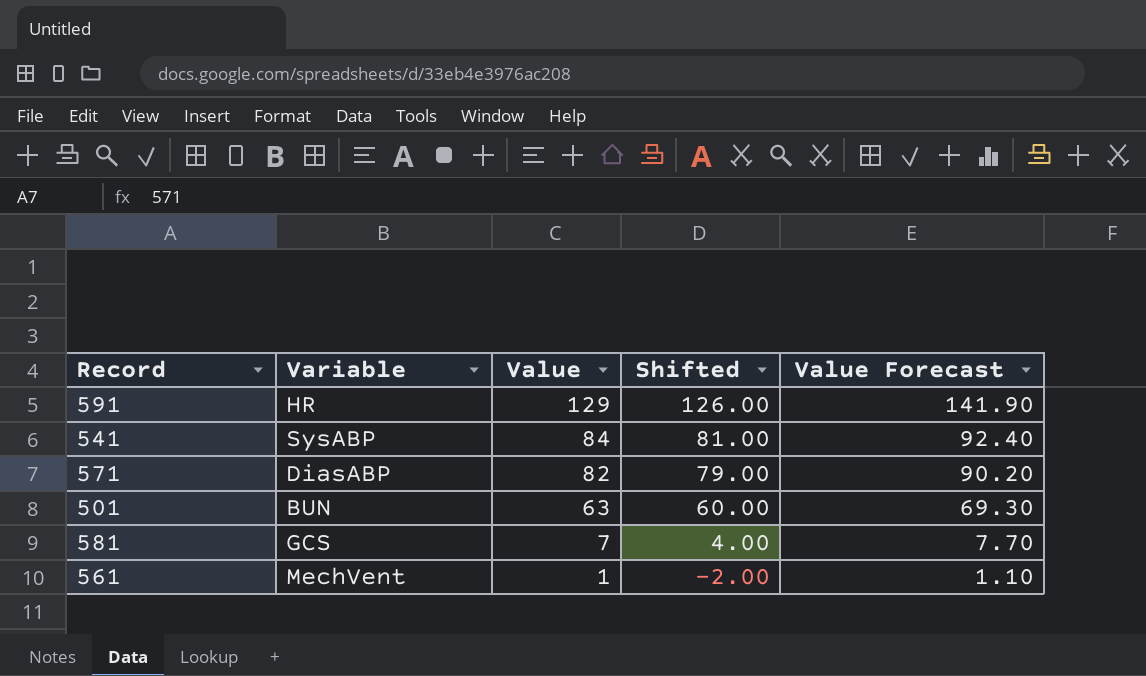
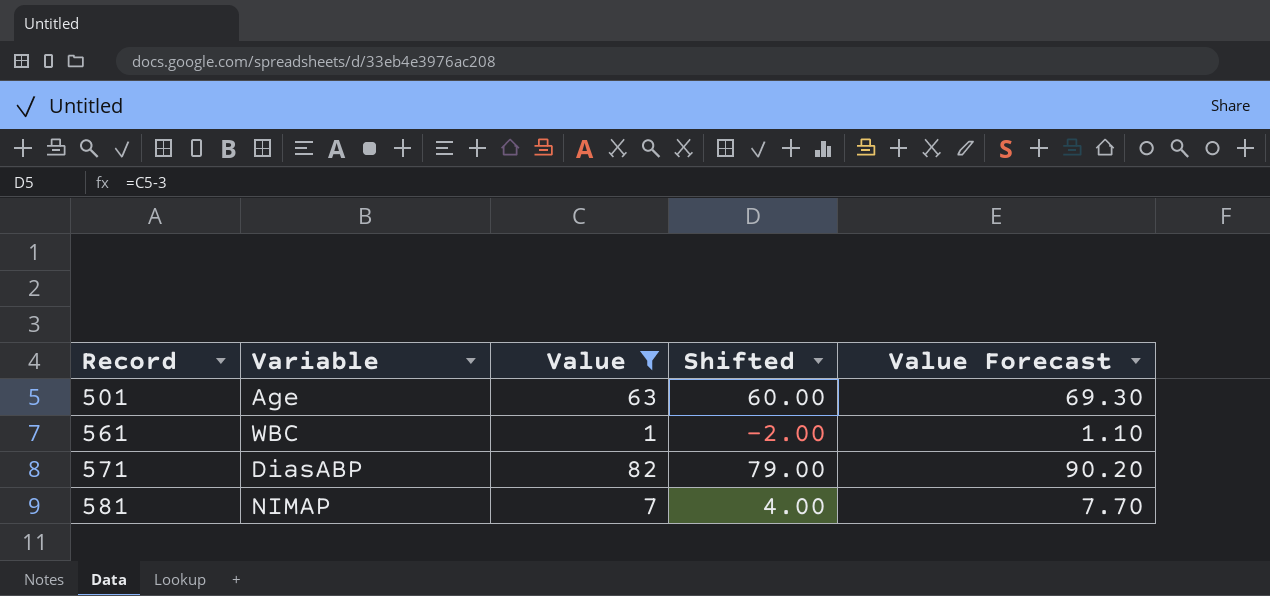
filter: none -> Value <= 82
row order: Value descending -> Record ascending
501 | Variable: BUN -> Age
561 | Variable: MechVent -> WBC
581 | Variable: GCS -> NIMAP

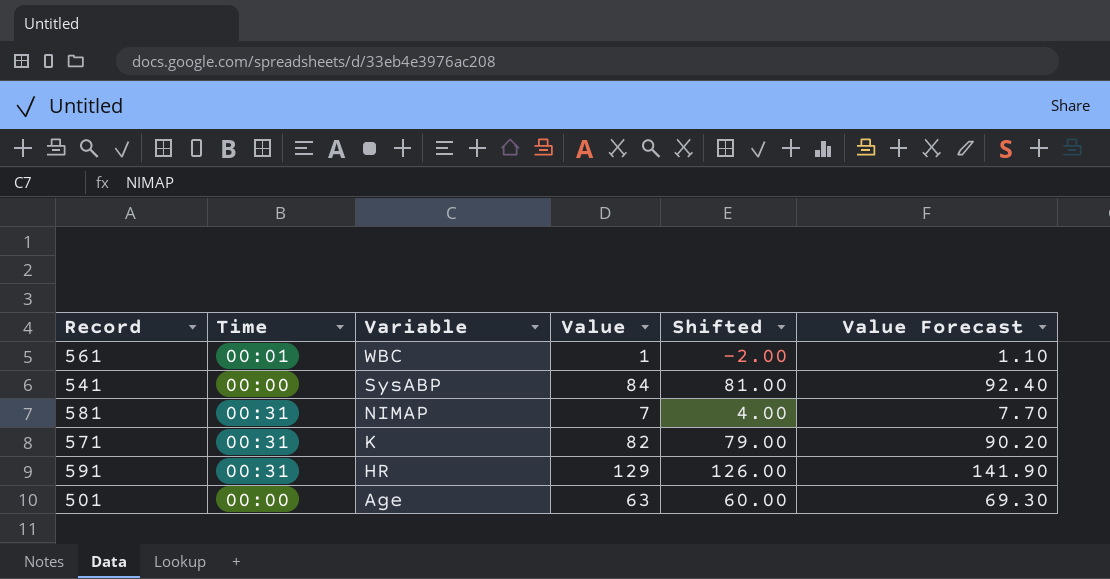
filter: Value <= 82 -> none
row order: Record ascending -> Variable descending
column Time | position: none -> 2
571 | Variable: DiasABP -> K

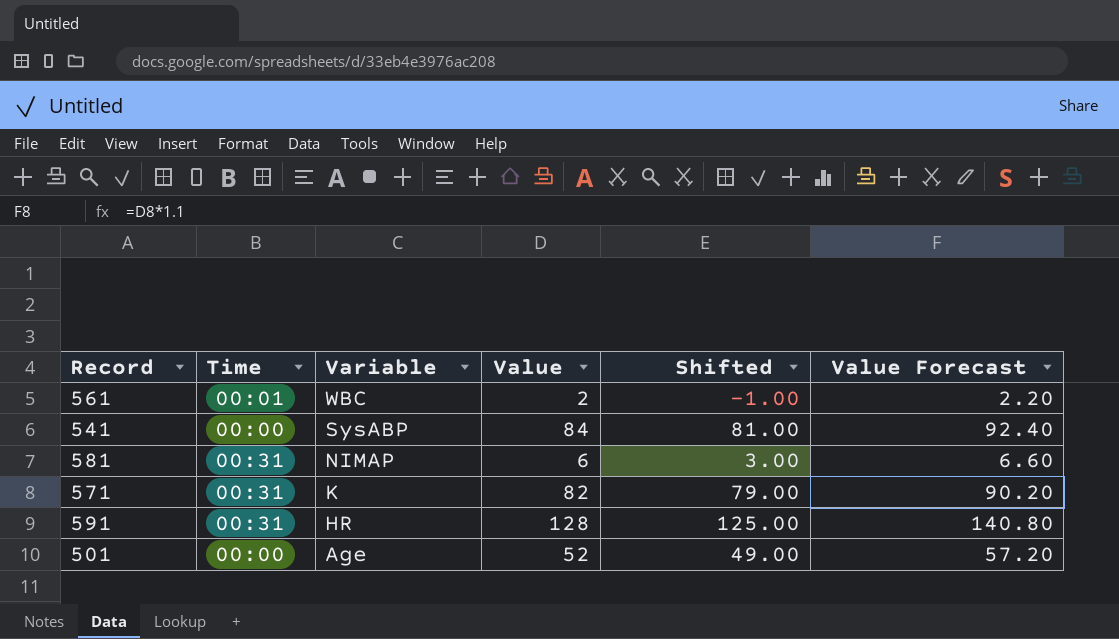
561 | Value: 1 -> 2
561 | Shifted: -2.00 -> -1.00
561 | Value Forecast: 1.10 -> 2.20
581 | Value: 7 -> 6
581 | Shifted: 4.00 -> 3.00
581 | Value Forecast: 7.70 -> 6.60
591 | Value: 129 -> 128
591 | Shifted: 126.00 -> 125.00
591 | Value Forecast: 141.90 -> 140.80
501 | Value: 63 -> 52
501 | Shifted: 60.00 -> 49.00
501 | Value Forecast: 69.30 -> 57.20

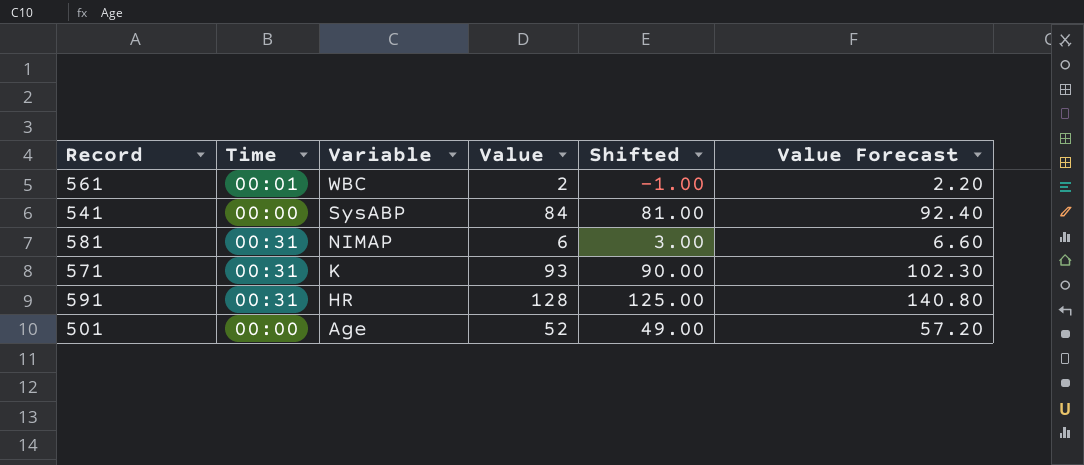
571 | Value: 82 -> 93
571 | Shifted: 79.00 -> 90.00
571 | Value Forecast: 90.20 -> 102.30

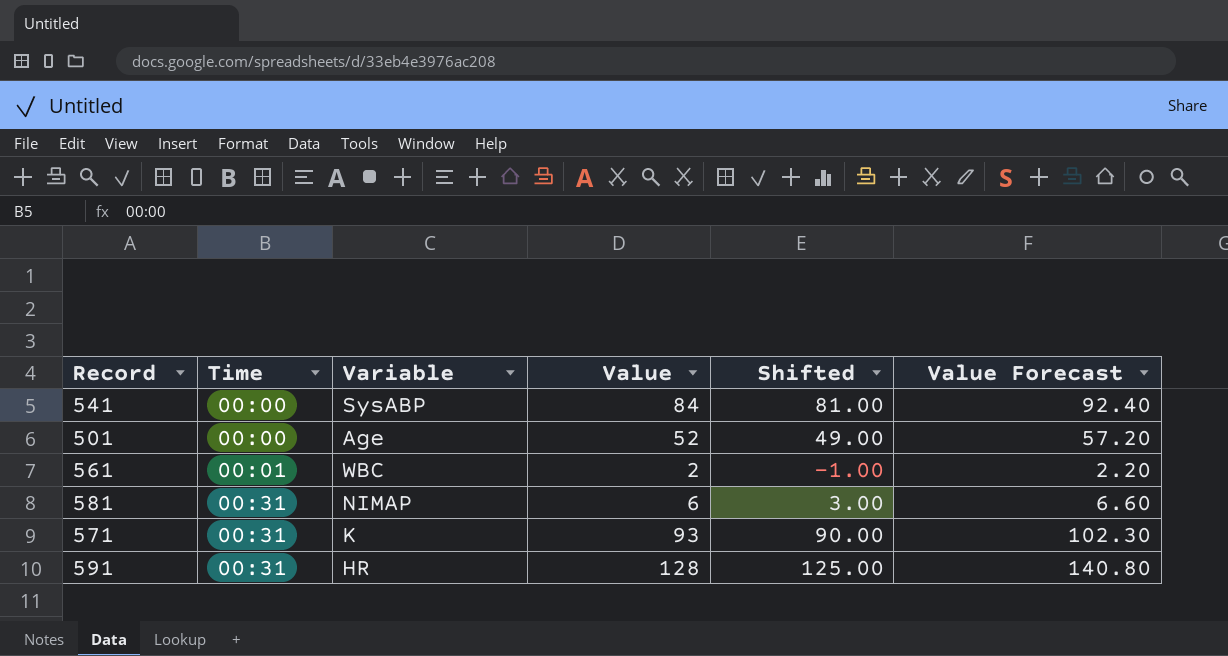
row order: Variable descending -> Time ascending

